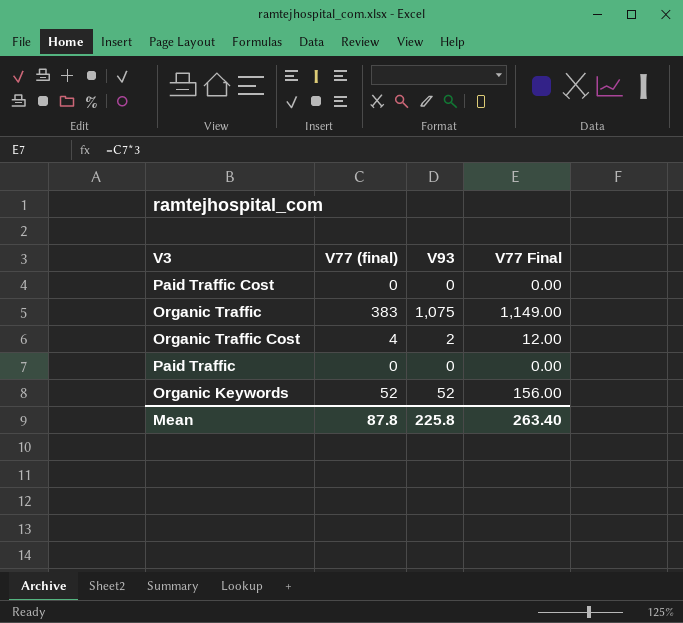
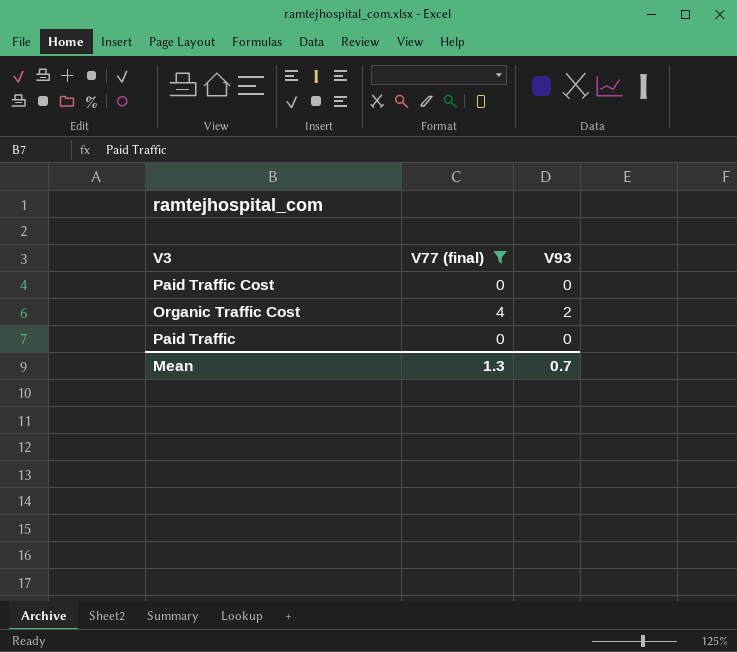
filter: none -> V77 (final) <= 4
column V77 Final | formula: [V77 (final)] * 3 -> none
Mean | V77 (final): 87.8 -> 1.3
Mean | V93: 225.8 -> 0.7

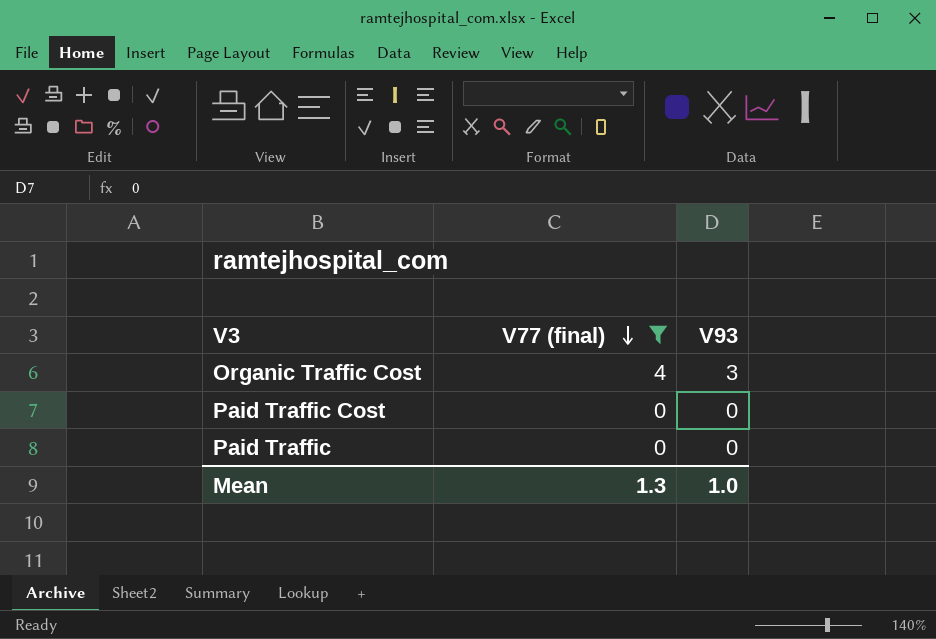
row order: none -> V77 (final) descending
Organic Traffic Cost | V93: 2 -> 3
Mean | V93: 0.7 -> 1.0

